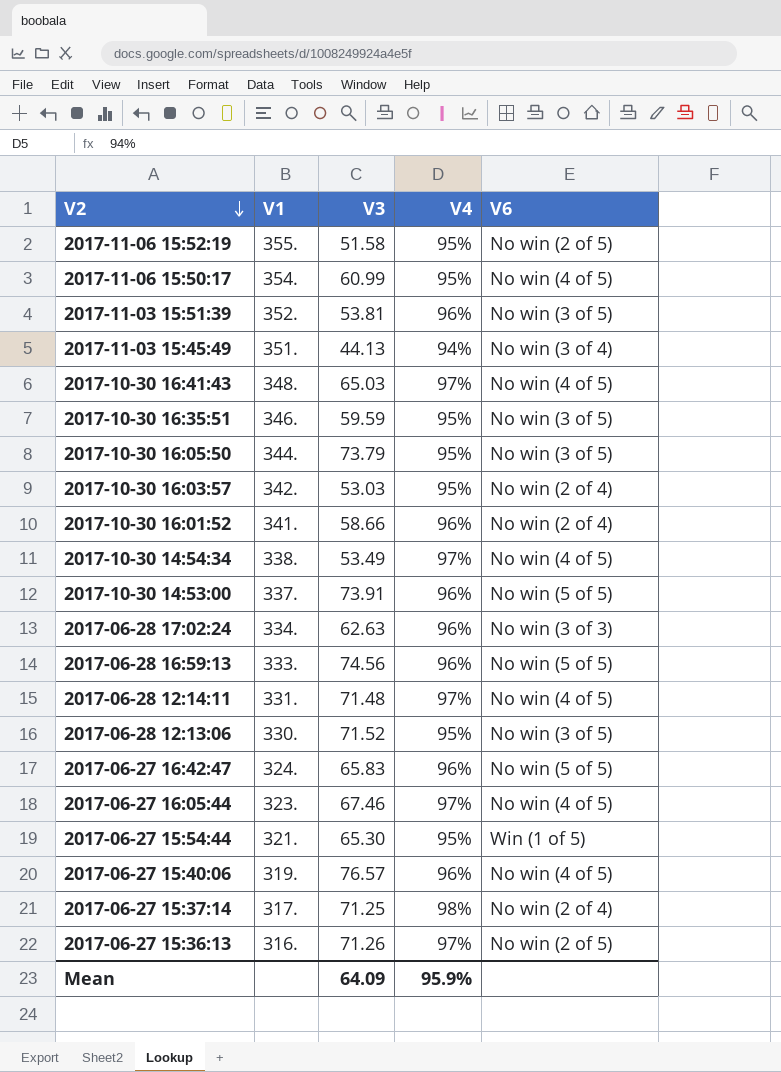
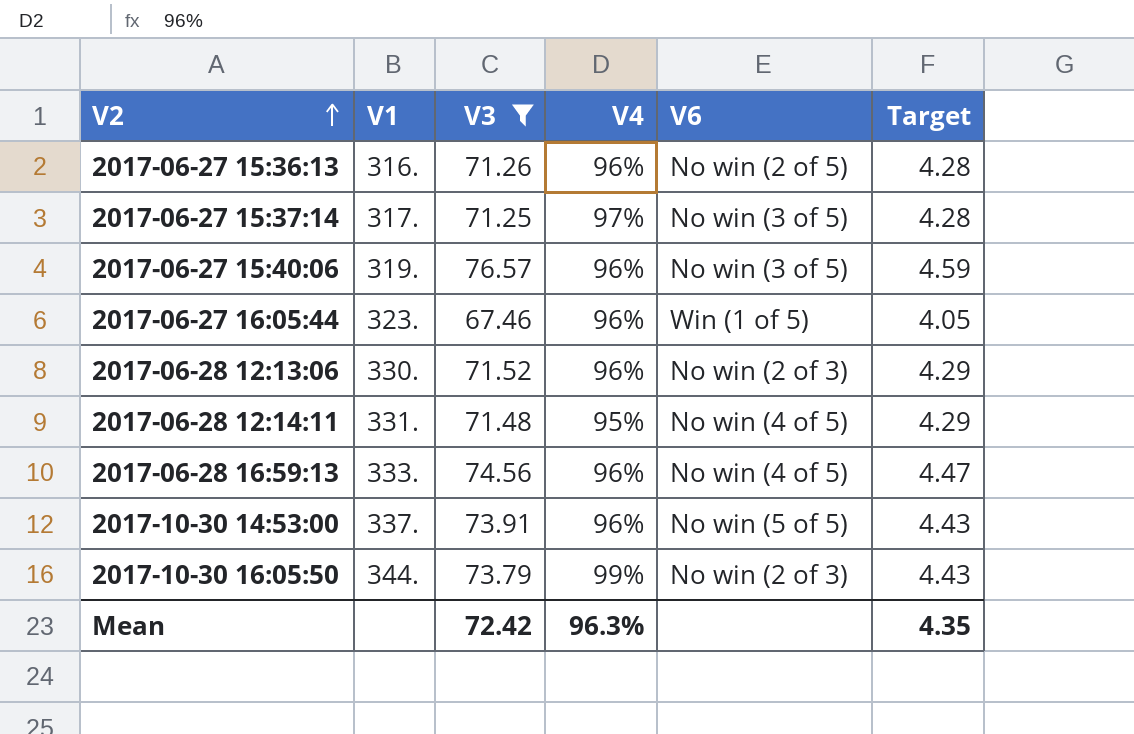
filter: none -> V3 >= 67.46
row order: V2 descending -> V2 ascending
column Target | formula: none -> [V3] * 0.06
2017-06-27 15:36:13 | V4: 97% -> 96%
2017-06-27 15:37:14 | V4: 98% -> 97%
2017-06-27 15:37:14 | V6: No win (2 of 4) -> No win (3 of 5)
2017-06-27 15:40:06 | V6: No win (4 of 5) -> No win (3 of 5)
2017-06-27 16:05:44 | V4: 97% -> 96%
2017-06-27 16:05:44 | V6: No win (4 of 5) -> Win (1 of 5)
2017-06-28 12:13:06 | V4: 95% -> 96%
2017-06-28 12:13:06 | V6: No win (3 of 5) -> No win (2 of 3)
2017-06-28 12:14:11 | V4: 97% -> 95%
2017-06-28 16:59:13 | V6: No win (5 of 5) -> No win (4 of 5)
2017-10-30 16:05:50 | V4: 95% -> 99%
2017-10-30 16:05:50 | V6: No win (3 of 5) -> No win (2 of 3)
Mean | V3: 64.09 -> 72.42
Mean | V4: 95.9% -> 96.3%

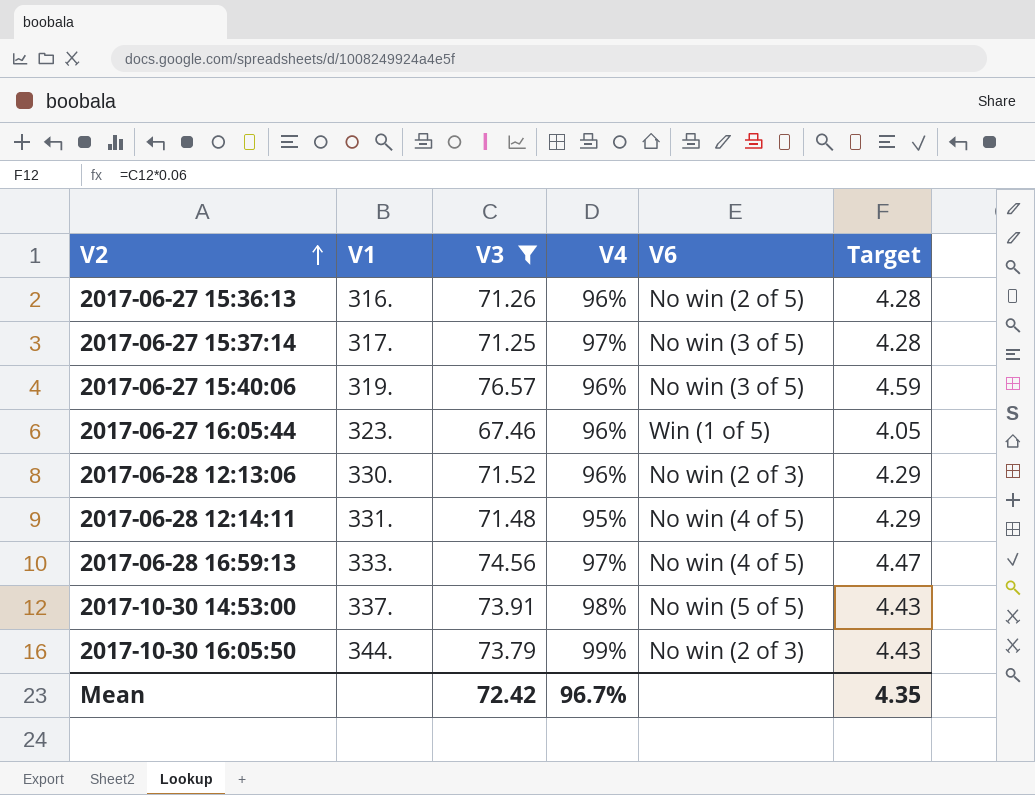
2017-06-28 16:59:13 | V4: 96% -> 97%
2017-10-30 14:53:00 | V4: 96% -> 98%
Mean | V4: 96.3% -> 96.7%

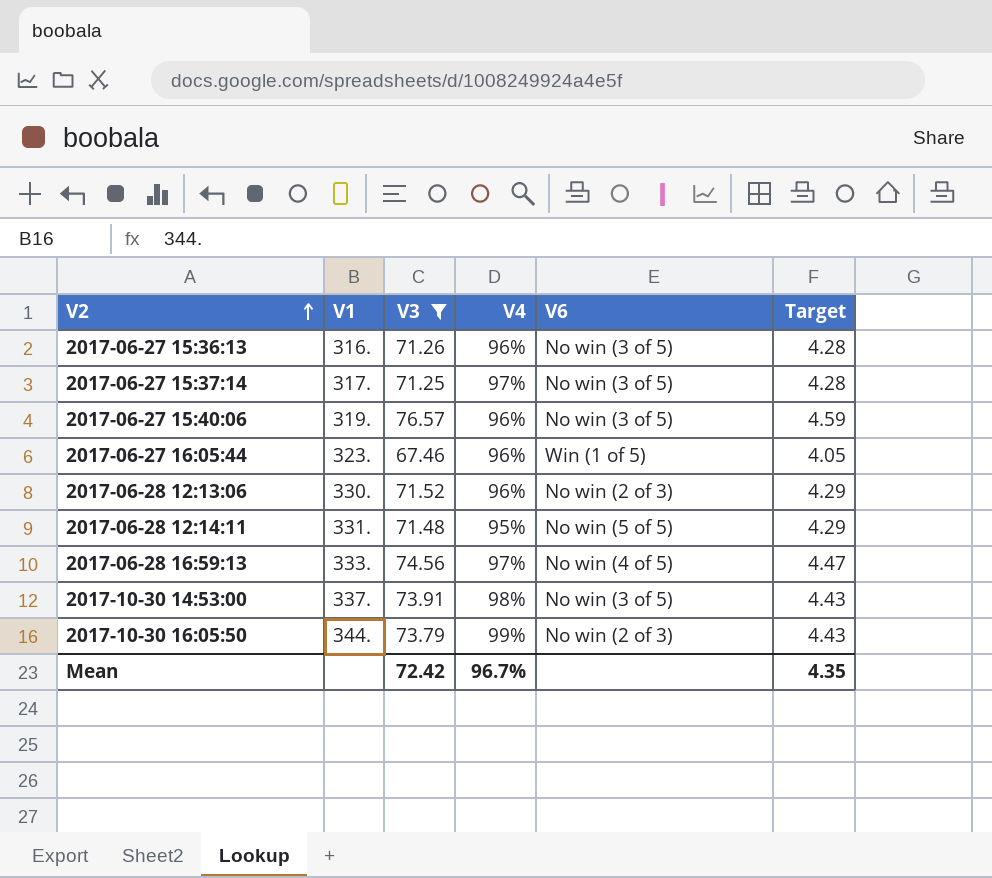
2017-06-27 15:36:13 | V6: No win (2 of 5) -> No win (3 of 5)
2017-06-28 12:14:11 | V6: No win (4 of 5) -> No win (5 of 5)
2017-10-30 14:53:00 | V6: No win (5 of 5) -> No win (3 of 5)

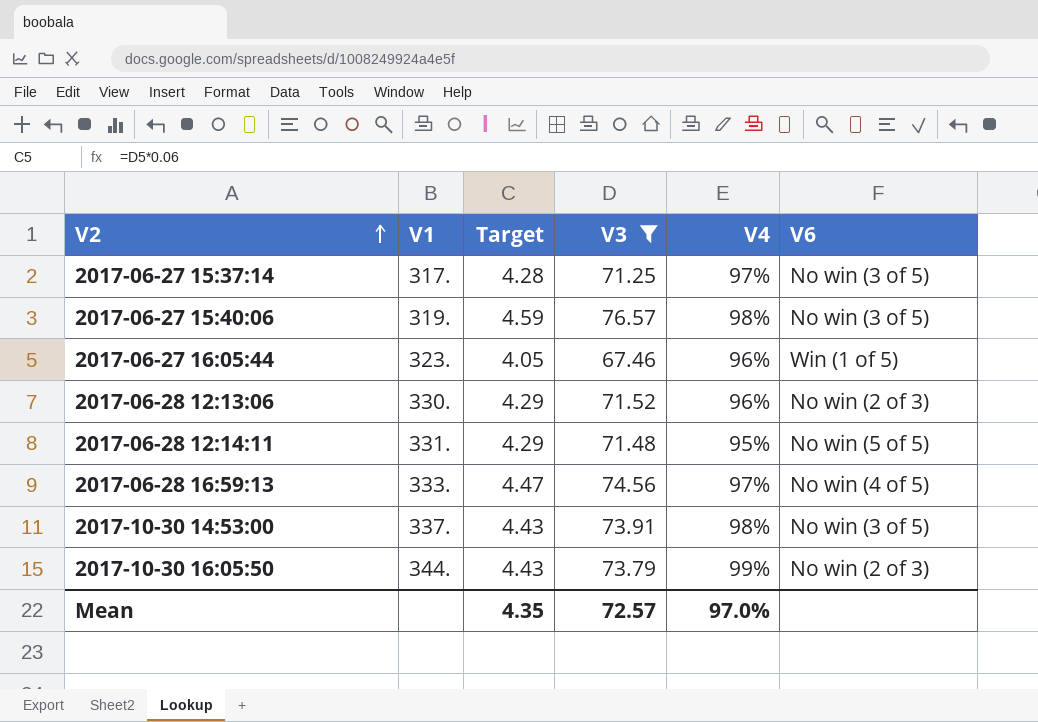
column Target | position: 6 -> 3
row 2017-06-27 15:36:13: 316. | 71.26 | 96% | No win (3 of 5) | 4.28 -> none
2017-06-27 15:40:06 | V4: 96% -> 98%
Mean | V3: 72.42 -> 72.57
Mean | V4: 96.7% -> 97.0%

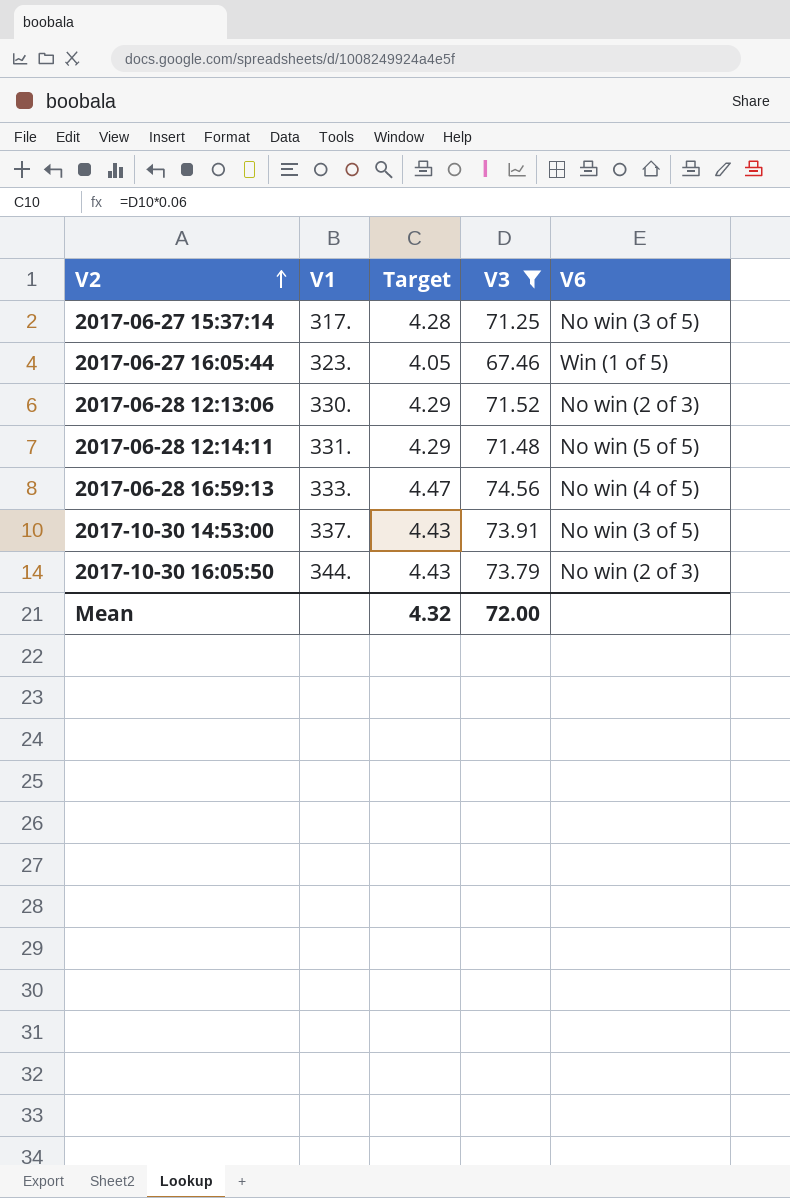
column V4 | position: 5 -> none
row 2017-06-27 15:40:06: 319. | 4.59 | 76.57 | 98% | No win (3 of 5) -> none
Mean | Target: 4.35 -> 4.32
Mean | V3: 72.57 -> 72.00

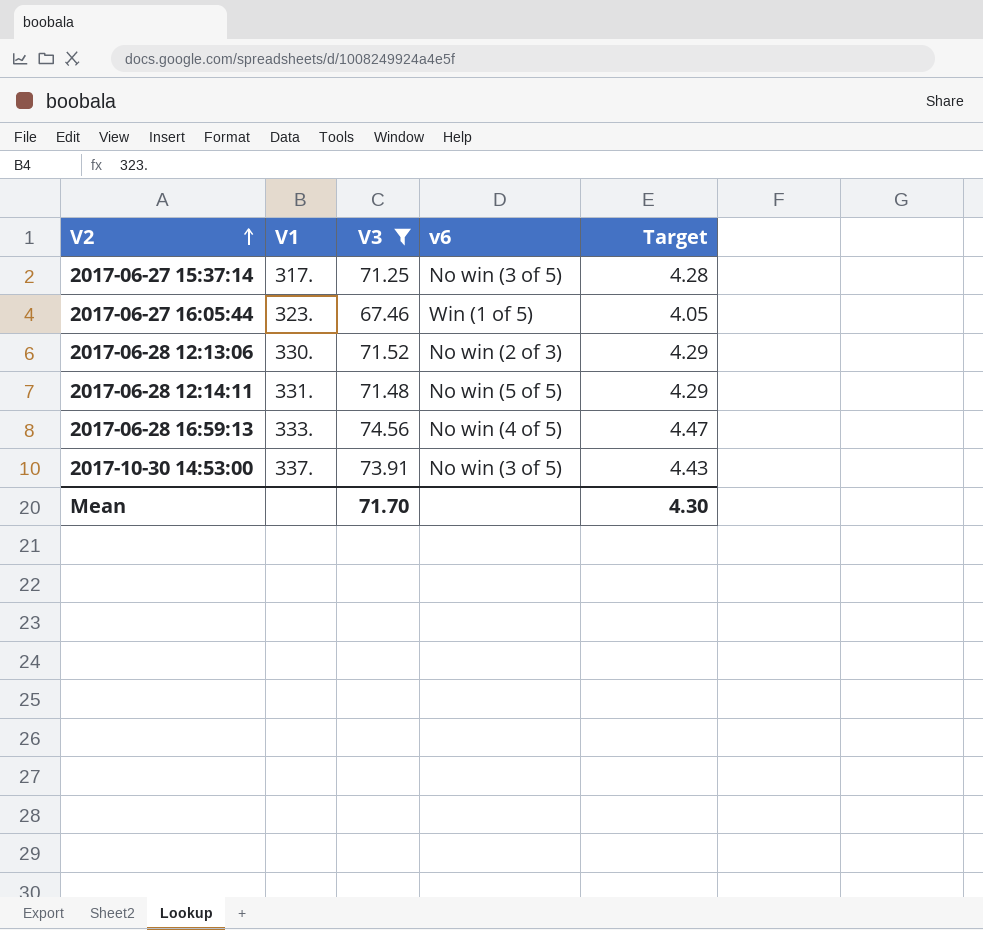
column name: V6 -> v6
column Target | position: 3 -> 5
row 2017-10-30 16:05:50: 344. | 4.43 | 73.79 | No win (2 of 3) -> none
Mean | V3: 72.00 -> 71.70
Mean | Target: 4.32 -> 4.30

